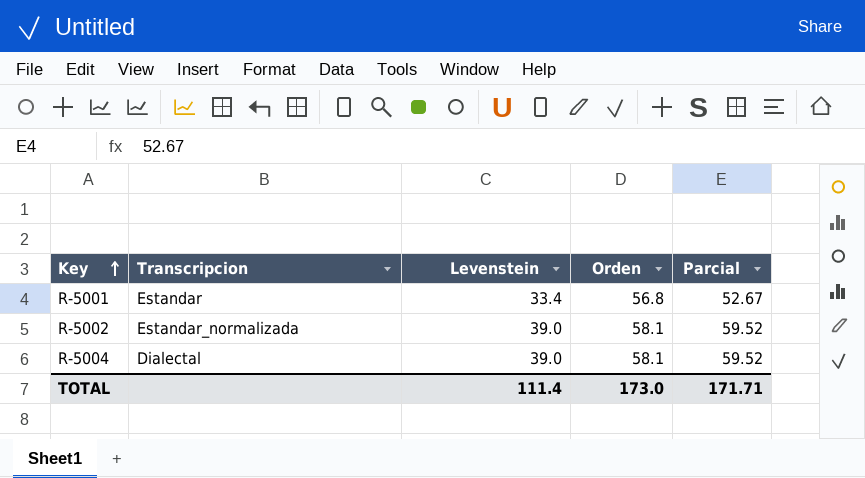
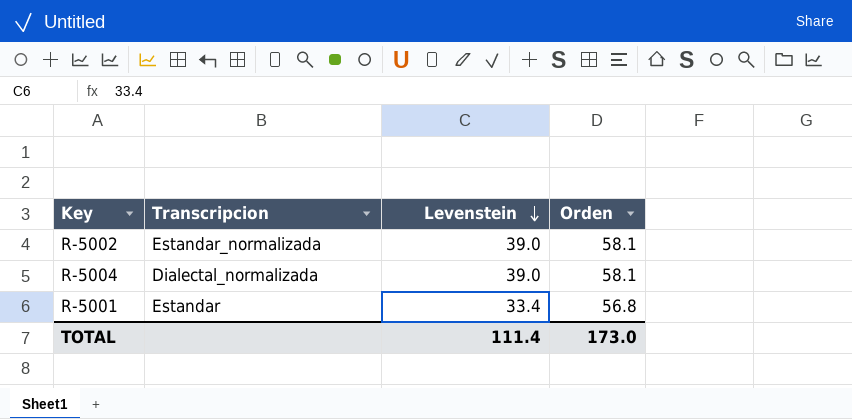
row order: Key ascending -> Levenstein descending
column Parcial | position: 5 -> none
R-5004 | Transcripcion: Dialectal -> Dialectal_normalizada

